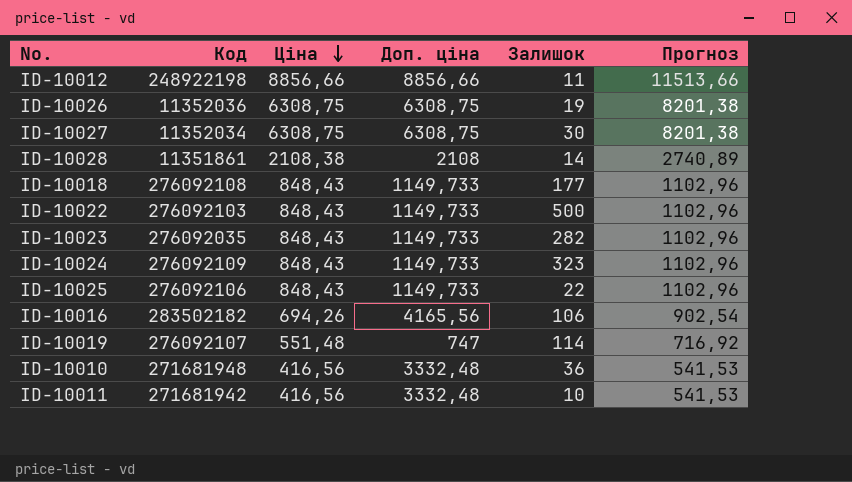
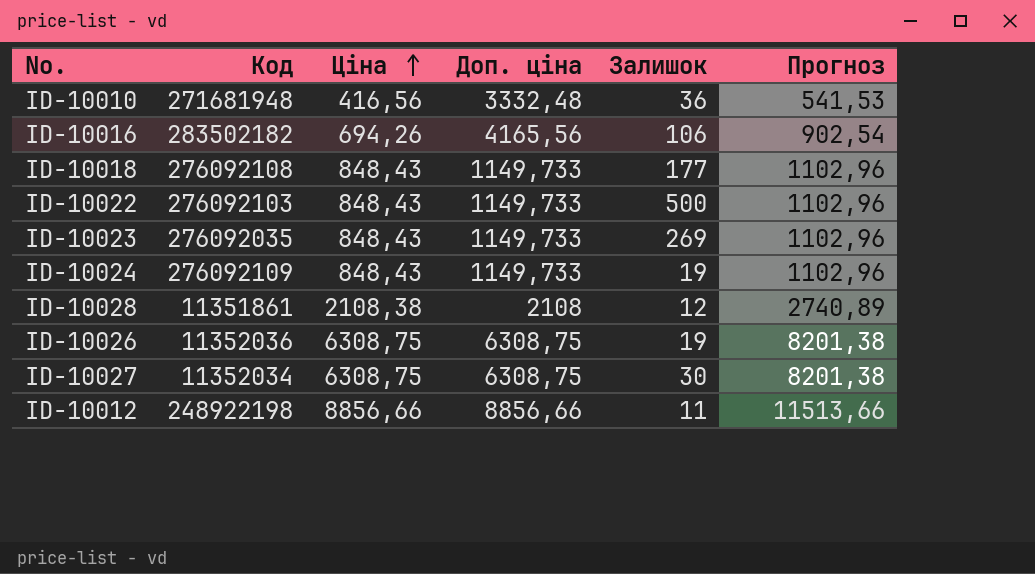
row order: Ціна descending -> Ціна ascending
row ID-10025: 276092106 | 848,43 | 1149,733 | 22 | 1102,96 -> none
row ID-10019: 276092107 | 551,48 | 747 | 114 | 716,92 -> none
row ID-10011: 271681942 | 416,56 | 3332,48 | 10 | 541,53 -> none
ID-10023 | Залишок: 282 -> 269
ID-10024 | Залишок: 323 -> 19
ID-10028 | Залишок: 14 -> 12

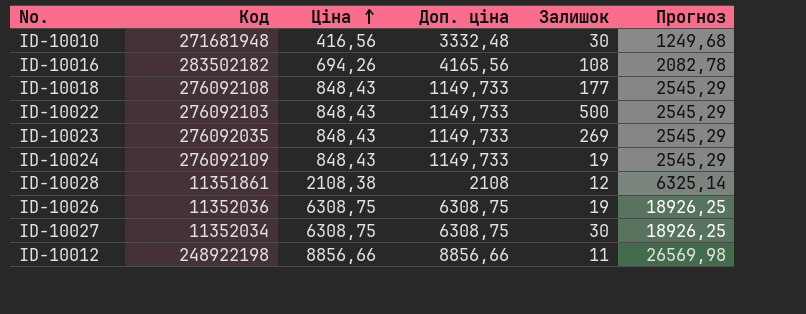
column Прогноз | formula: [Ціна] * 1,3 -> [Ціна] * 3
ID-10010 | Залишок: 36 -> 30
ID-10016 | Залишок: 106 -> 108

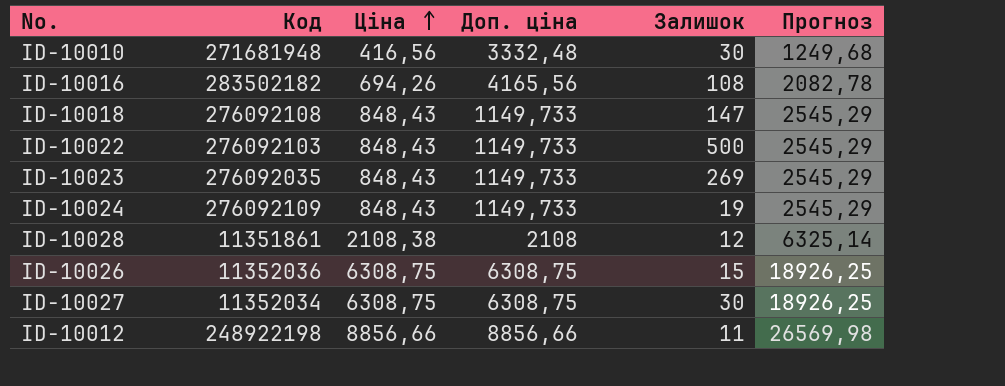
ID-10018 | Залишок: 177 -> 147
ID-10026 | Залишок: 19 -> 15

